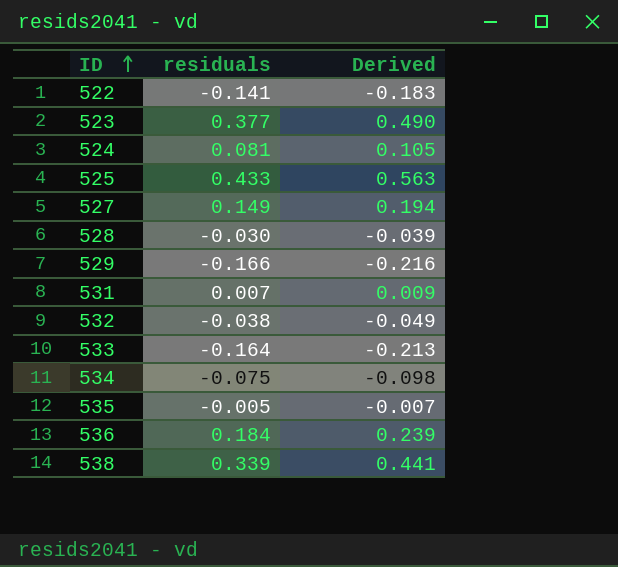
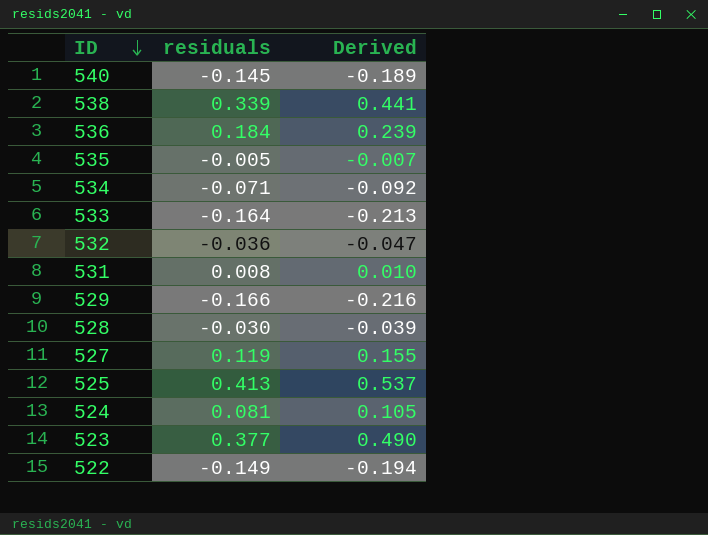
row order: ID ascending -> ID descending
row 540: none -> -0.145 | -0.189
534 | residuals: -0.075 -> -0.071
534 | Derived: -0.098 -> -0.092
532 | residuals: -0.038 -> -0.036
532 | Derived: -0.049 -> -0.047
531 | residuals: 0.007 -> 0.008
531 | Derived: 0.009 -> 0.010
527 | residuals: 0.149 -> 0.119
527 | Derived: 0.194 -> 0.155
525 | residuals: 0.433 -> 0.413
525 | Derived: 0.563 -> 0.537
522 | residuals: -0.141 -> -0.149
522 | Derived: -0.183 -> -0.194

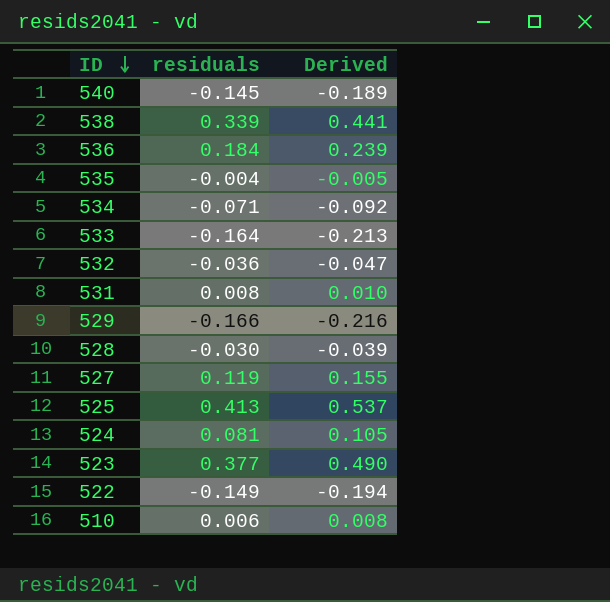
535 | residuals: -0.005 -> -0.004
535 | Derived: -0.007 -> -0.005
row 510: none -> 0.006 | 0.008

